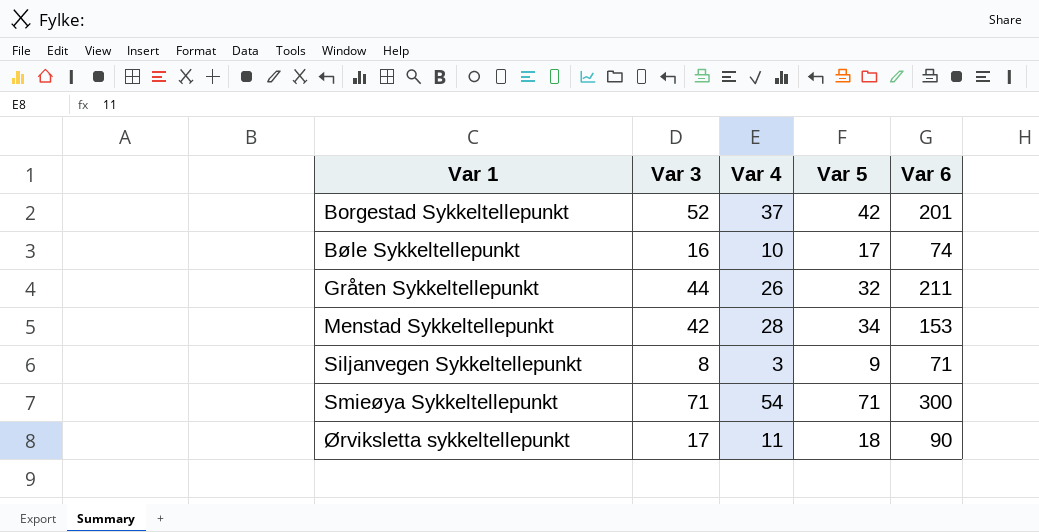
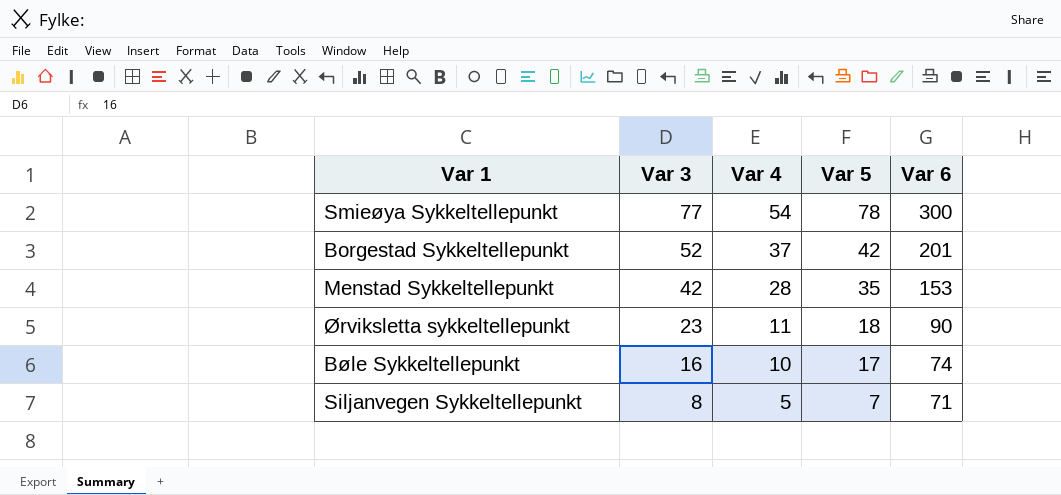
row order: Var 1 ascending -> Var 3 descending
row Gråten Sykkeltellepunkt: 44 | 26 | 32 | 211 -> none
Smieøya Sykkeltellepunkt | Var 3: 71 -> 77
Smieøya Sykkeltellepunkt | Var 5: 71 -> 78
Menstad Sykkeltellepunkt | Var 5: 34 -> 35
Ørviksletta sykkeltellepunkt | Var 3: 17 -> 23
Siljanvegen Sykkeltellepunkt | Var 4: 3 -> 5
Siljanvegen Sykkeltellepunkt | Var 5: 9 -> 7

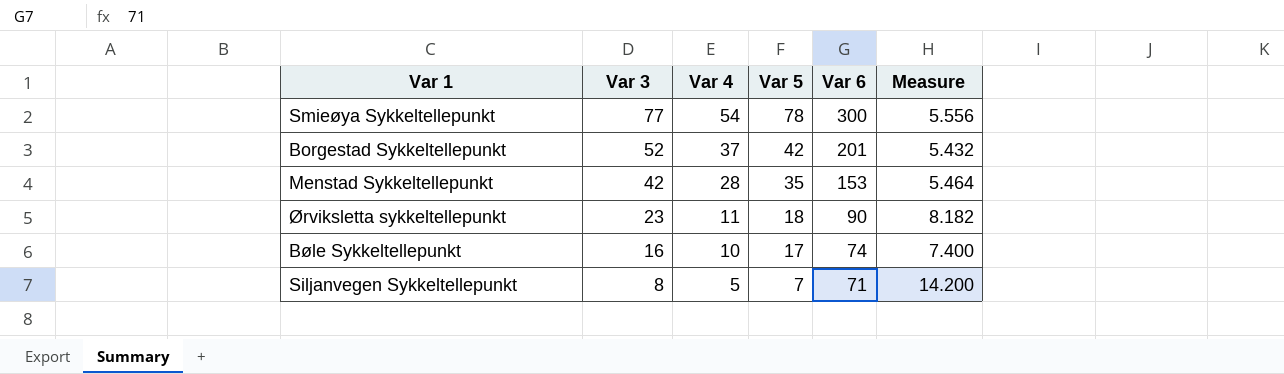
column Measure | formula: none -> [Var 6] / [Var 4]

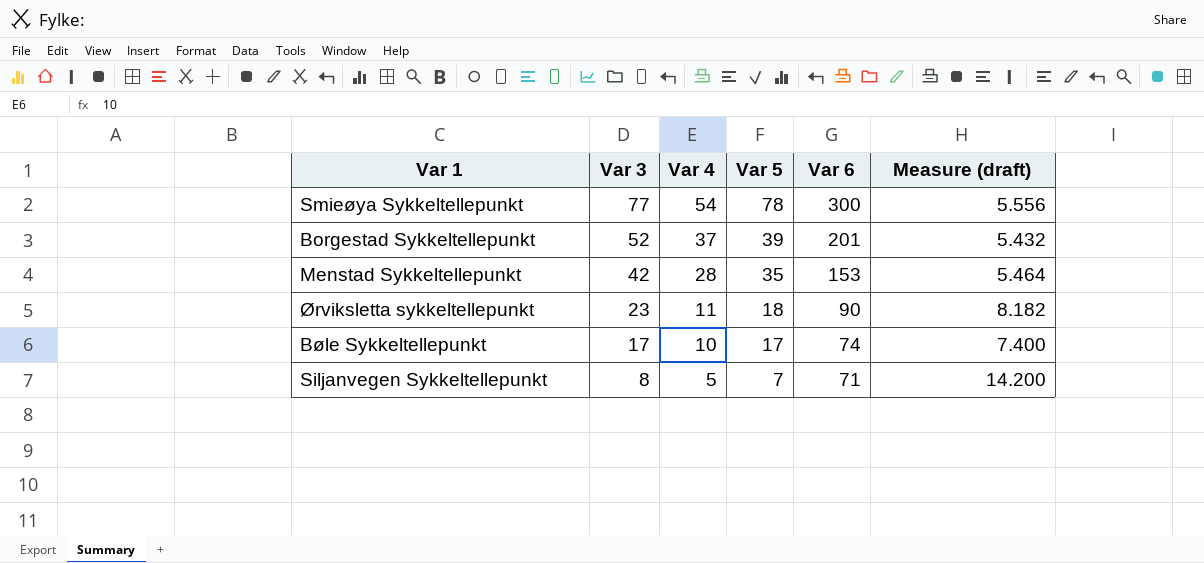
column name: Measure -> Measure (draft)
Borgestad Sykkeltellepunkt | Var 5: 42 -> 39
Bøle Sykkeltellepunkt | Var 3: 16 -> 17

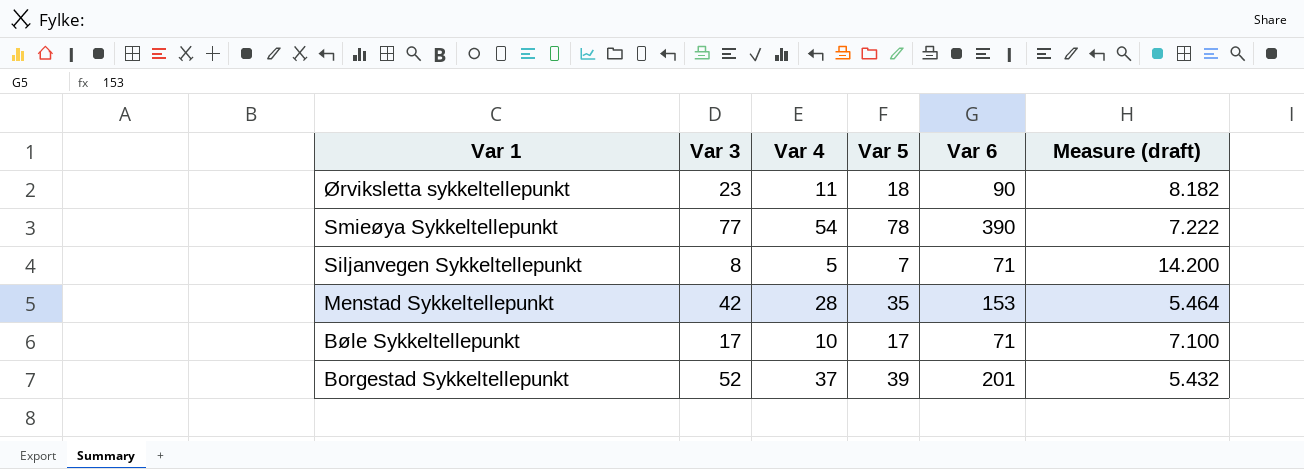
row order: Var 3 descending -> Var 1 descending
Smieøya Sykkeltellepunkt | Var 6: 300 -> 390
Smieøya Sykkeltellepunkt | Measure (draft): 5.556 -> 7.222
Bøle Sykkeltellepunkt | Var 6: 74 -> 71
Bøle Sykkeltellepunkt | Measure (draft): 7.400 -> 7.100

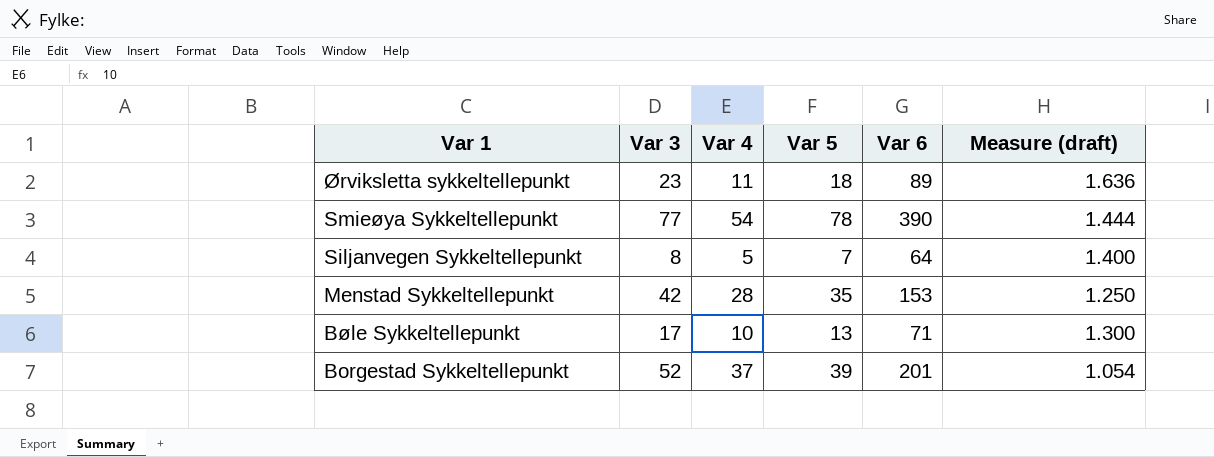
column Measure (draft) | formula: [Var 6] / [Var 4] -> [Var 5] / [Var 4]
Ørviksletta sykkeltellepunkt | Var 6: 90 -> 89
Siljanvegen Sykkeltellepunkt | Var 6: 71 -> 64
Bøle Sykkeltellepunkt | Var 5: 17 -> 13

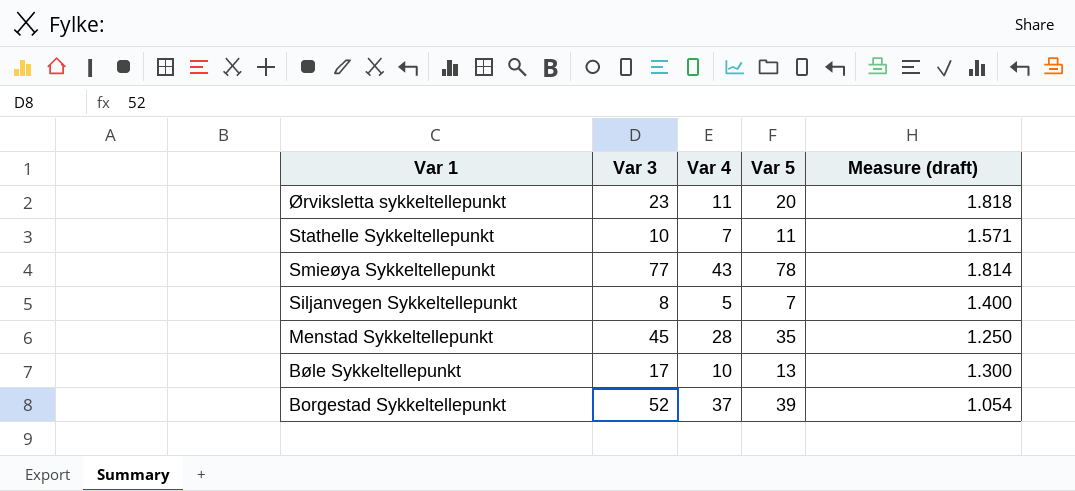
column Var 6 | position: 5 -> none
Ørviksletta sykkeltellepunkt | Var 5: 18 -> 20
Ørviksletta sykkeltellepunkt | Measure (draft): 1.636 -> 1.818
row Stathelle Sykkeltellepunkt: none -> 10 | 7 | 11 | 1.571
Smieøya Sykkeltellepunkt | Var 4: 54 -> 43
Smieøya Sykkeltellepunkt | Measure (draft): 1.444 -> 1.814
Menstad Sykkeltellepunkt | Var 3: 42 -> 45

